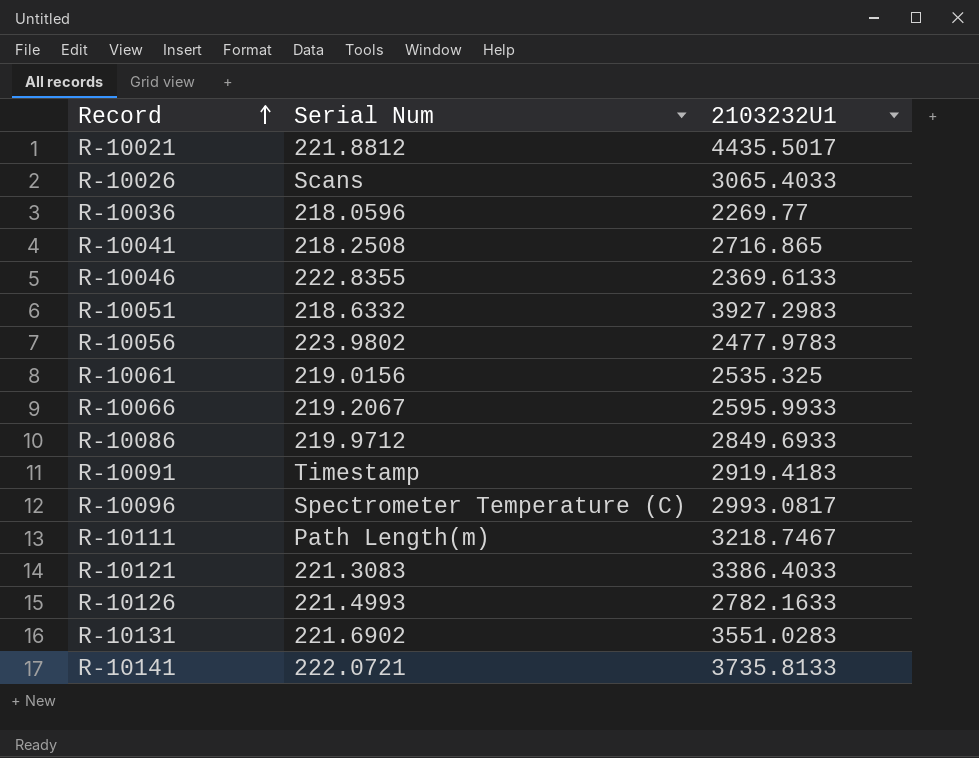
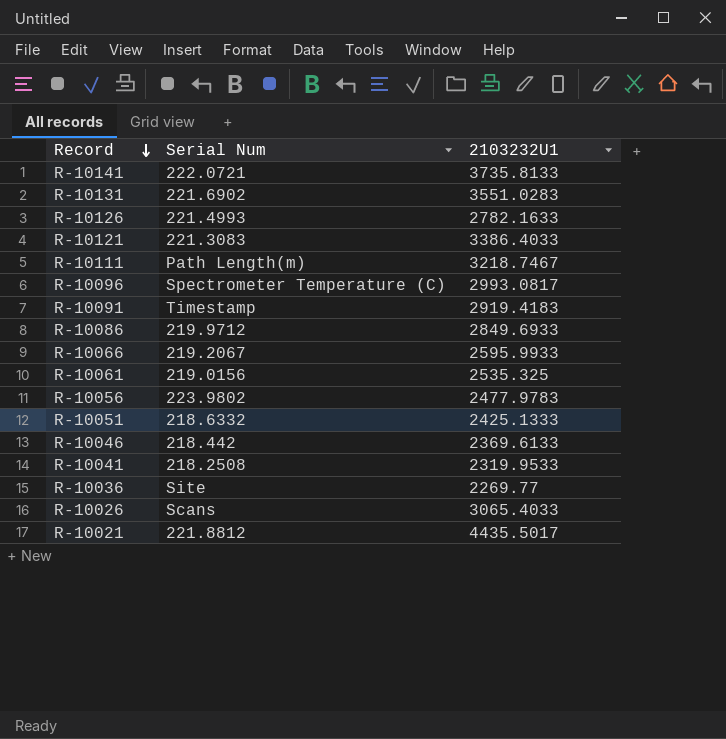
row order: Record ascending -> Record descending
R-10051 | 2103232U1: 3927.2983 -> 2425.1333
R-10046 | Serial Num: 222.8355 -> 218.442
R-10041 | 2103232U1: 2716.865 -> 2319.9533
R-10036 | Serial Num: 218.0596 -> Site

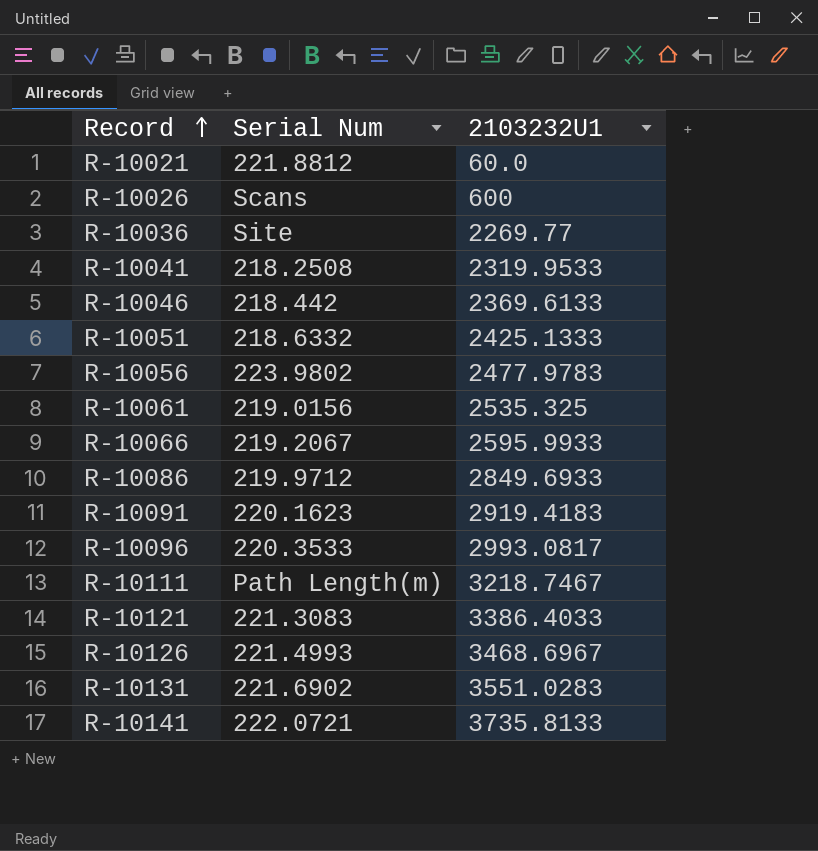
row order: Record descending -> Record ascending
R-10021 | 2103232U1: 4435.5017 -> 60.0
R-10026 | 2103232U1: 3065.4033 -> 600
R-10091 | Serial Num: Timestamp -> 220.1623
R-10096 | Serial Num: Spectrometer Temperature (C) -> 220.3533
R-10126 | 2103232U1: 2782.1633 -> 3468.6967

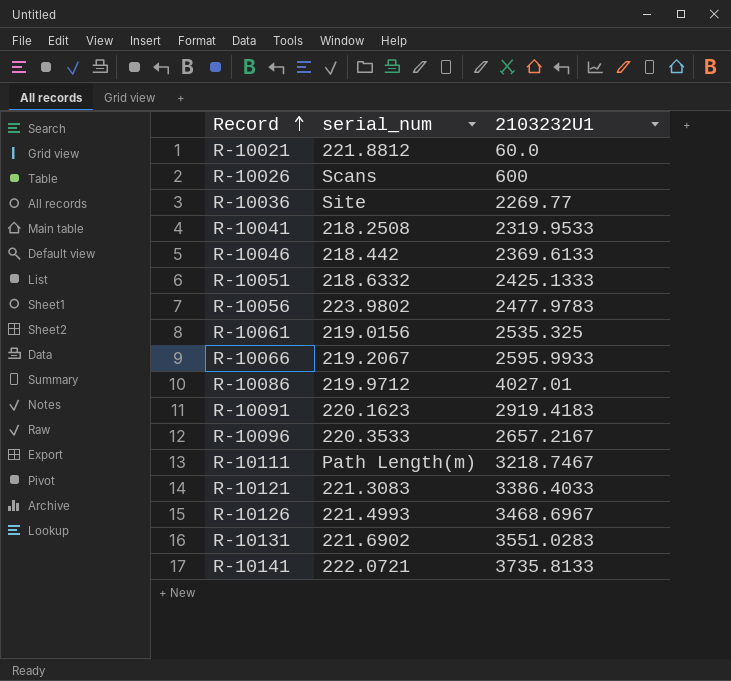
column name: Serial Num -> serial_num
R-10086 | 2103232U1: 2849.6933 -> 4027.01
R-10096 | 2103232U1: 2993.0817 -> 2657.2167

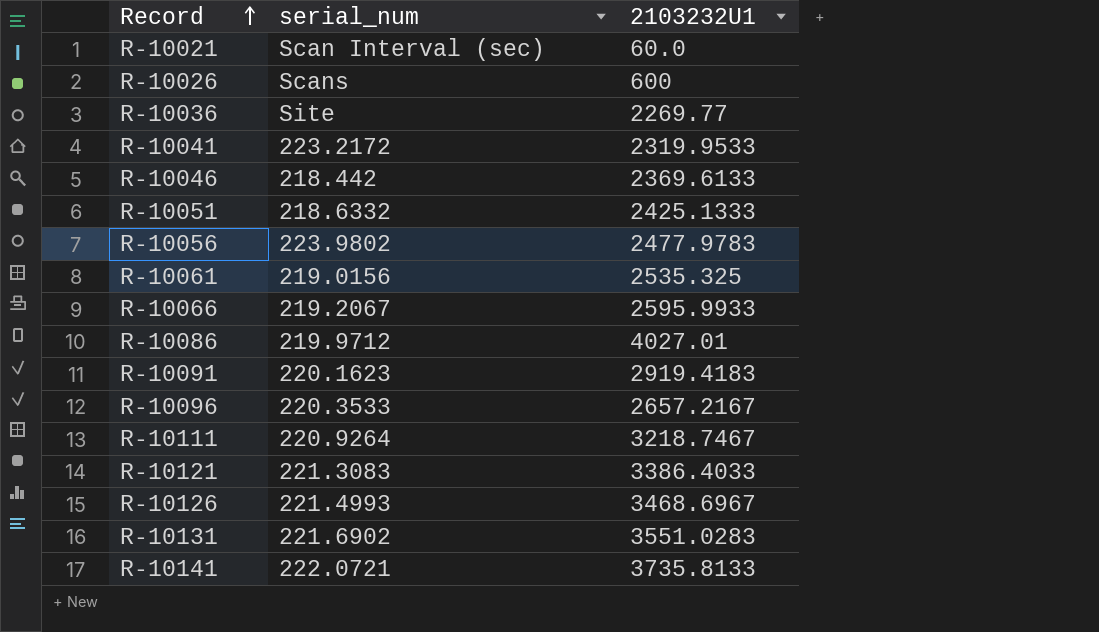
R-10021 | serial_num: 221.8812 -> Scan Interval (sec)
R-10041 | serial_num: 218.2508 -> 223.2172
R-10111 | serial_num: Path Length(m) -> 220.9264

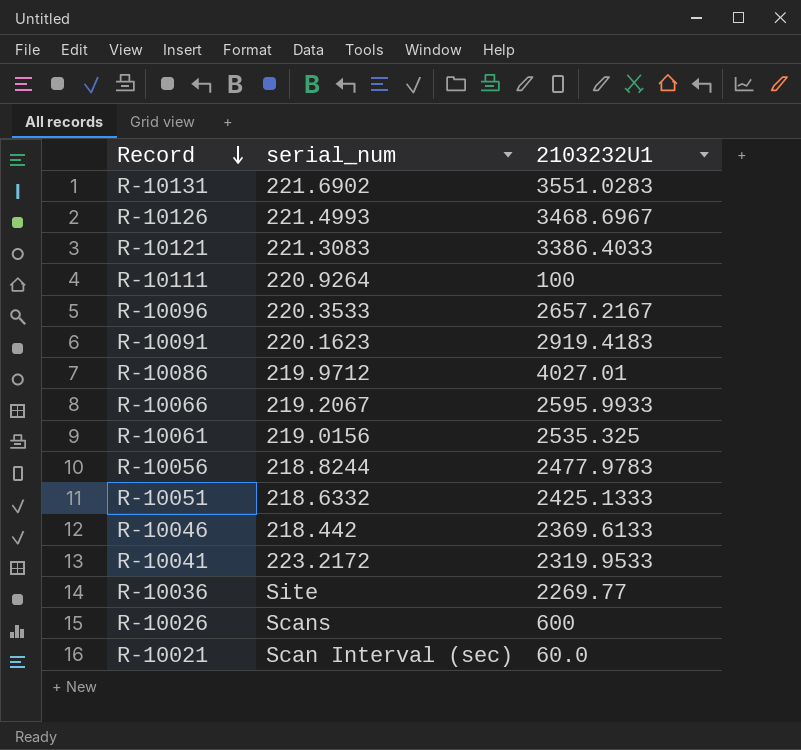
row order: Record ascending -> Record descending
row R-10141: 222.0721 | 3735.8133 -> none
R-10111 | 2103232U1: 3218.7467 -> 100
R-10056 | serial_num: 223.9802 -> 218.8244

